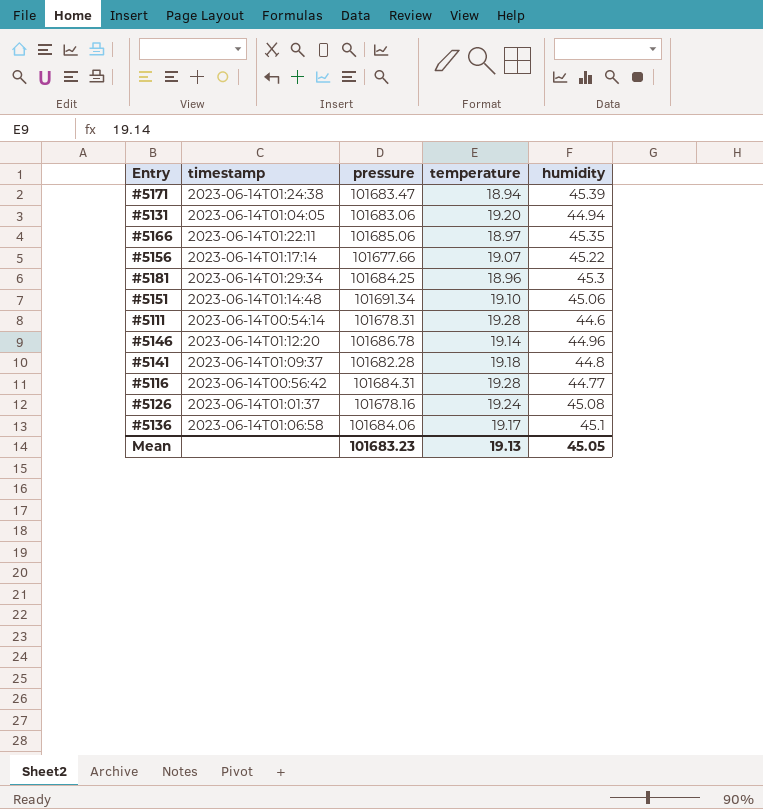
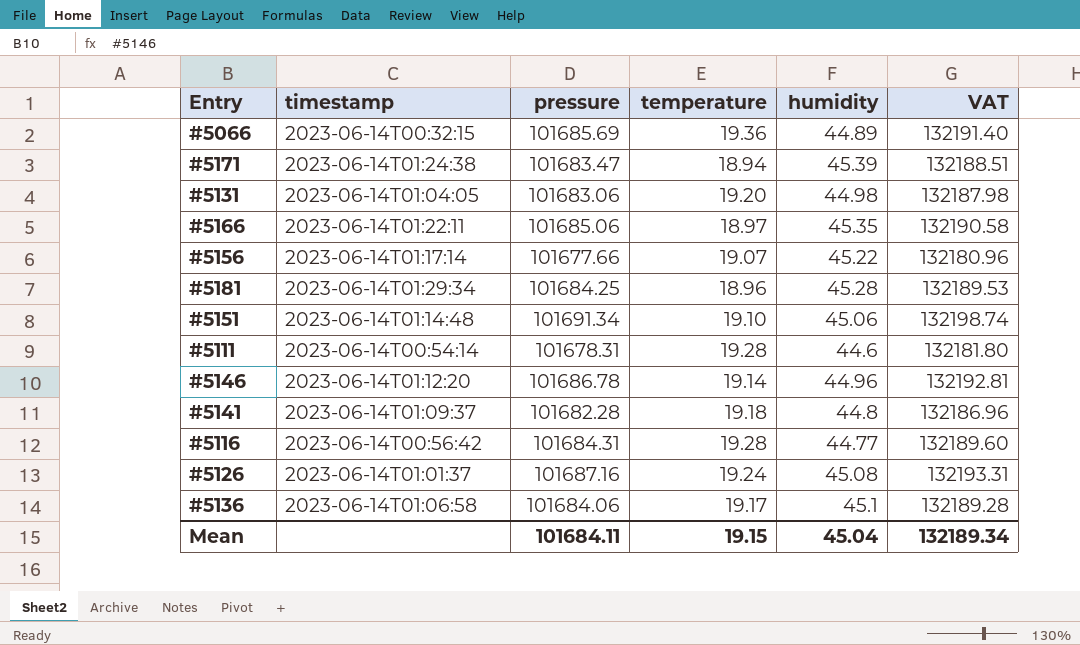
column VAT | formula: none -> [pressure] * 1.3
row #5066: none -> 2023-06-14T00:32:15 | 101685.69 | 19.36 | 44.89 | 132191.40
#5131 | humidity: 44.94 -> 44.98
#5181 | humidity: 45.3 -> 45.28
#5126 | pressure: 101678.16 -> 101687.16
Mean | pressure: 101683.23 -> 101684.11
Mean | temperature: 19.13 -> 19.15
Mean | humidity: 45.05 -> 45.04

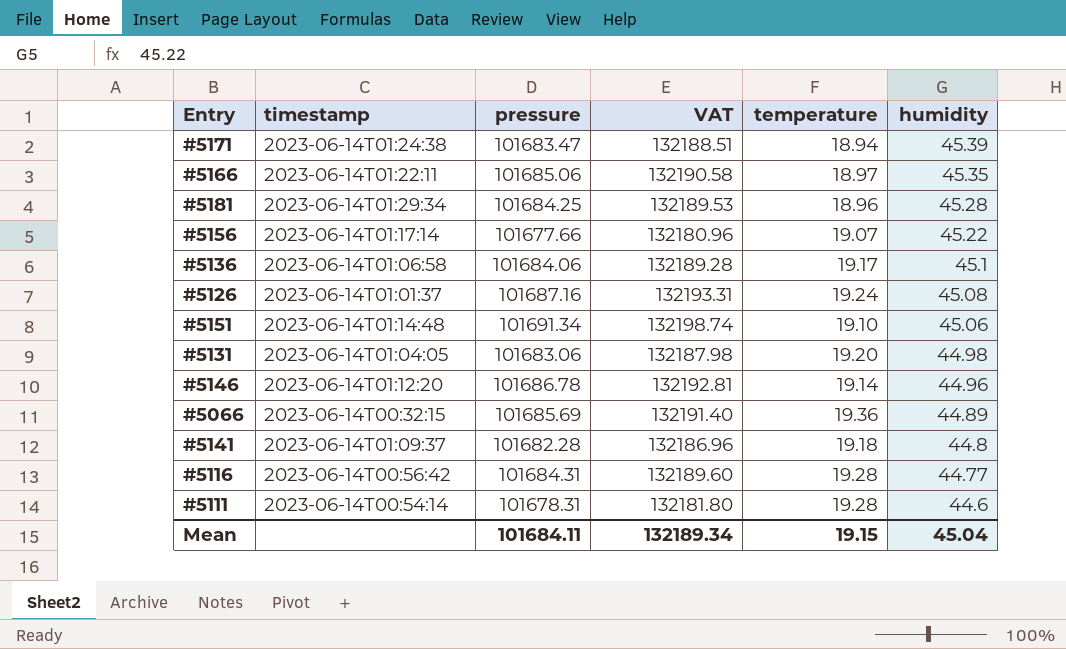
row order: none -> humidity descending
column VAT | position: 6 -> 4

